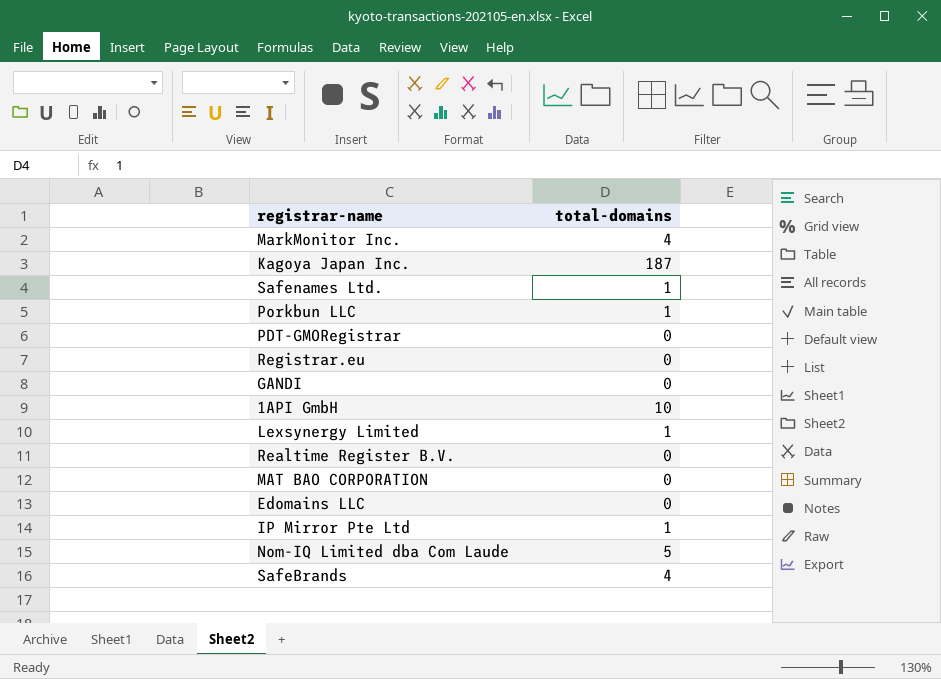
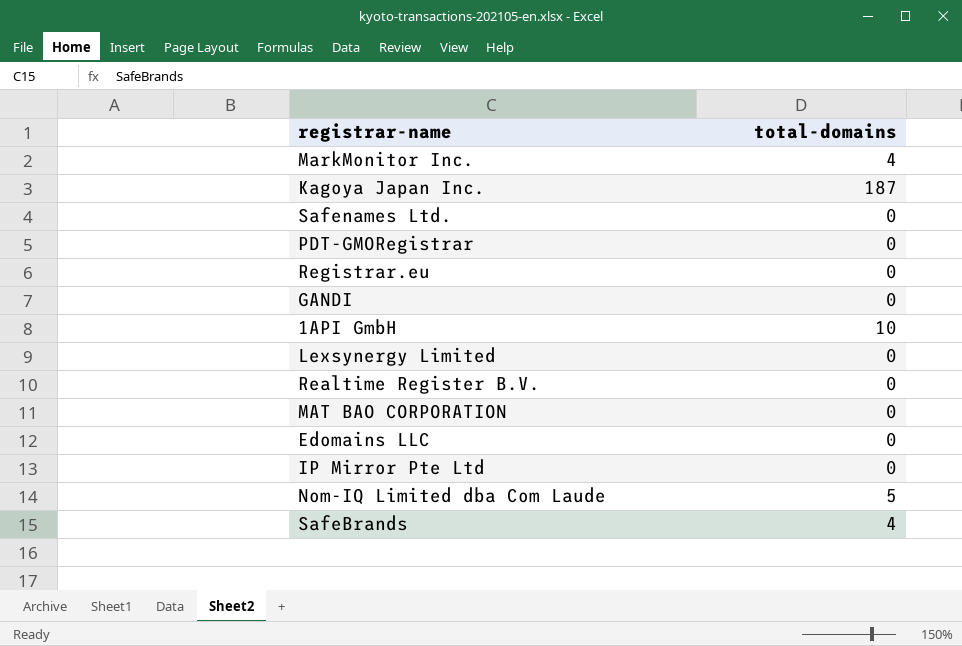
row Porkbun LLC: 1 -> none
Safenames Ltd. | total-domains: 1 -> 0
Lexsynergy Limited | total-domains: 1 -> 0
IP Mirror Pte Ltd | total-domains: 1 -> 0

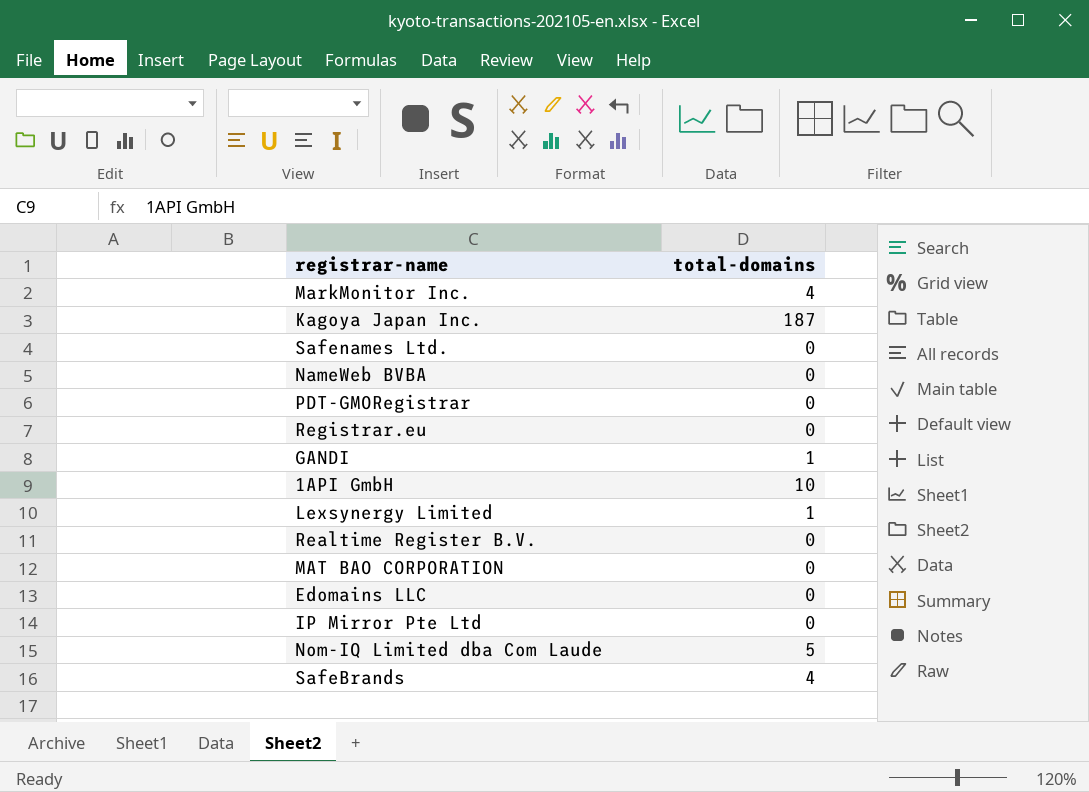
row NameWeb BVBA: none -> 0
GANDI | total-domains: 0 -> 1
Lexsynergy Limited | total-domains: 0 -> 1

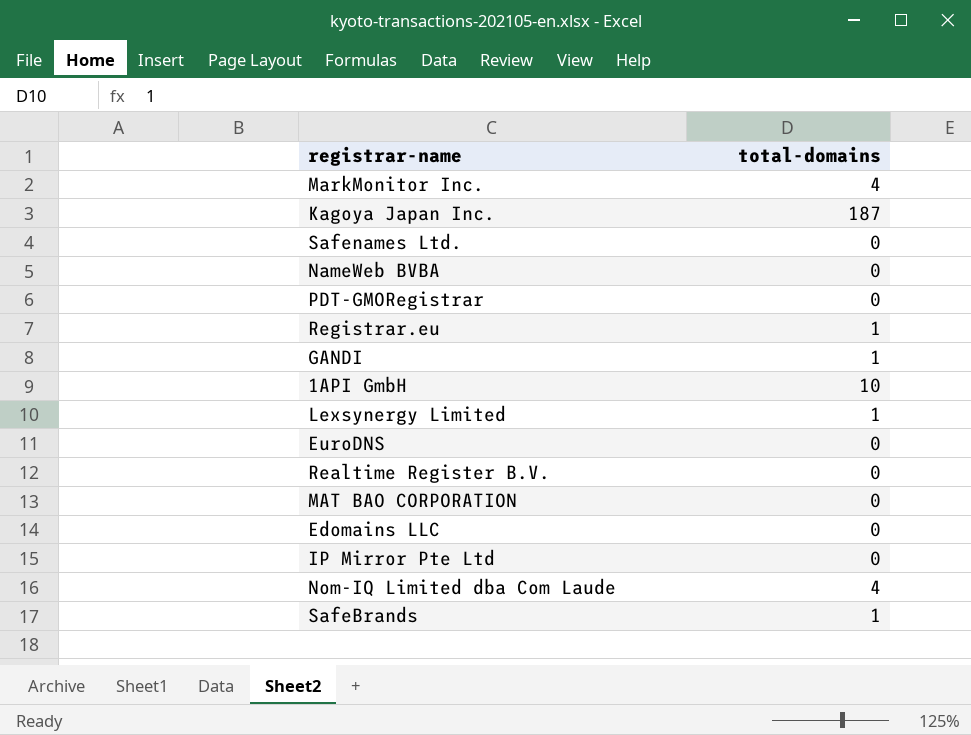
Registrar.eu | total-domains: 0 -> 1
row EuroDNS: none -> 0
Nom-IQ Limited dba Com Laude | total-domains: 5 -> 4
SafeBrands | total-domains: 4 -> 1

